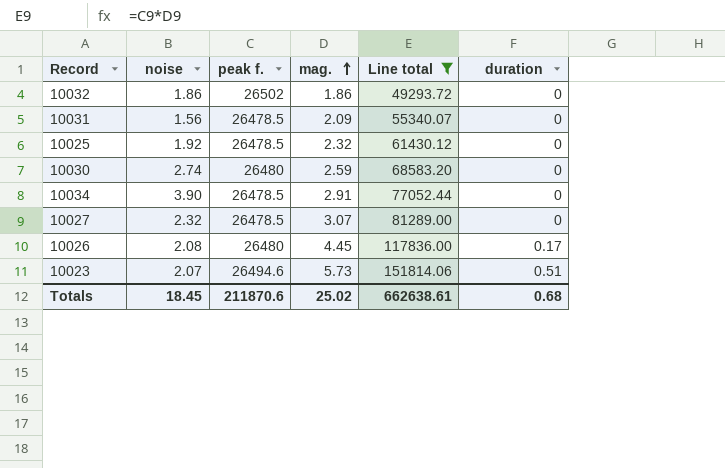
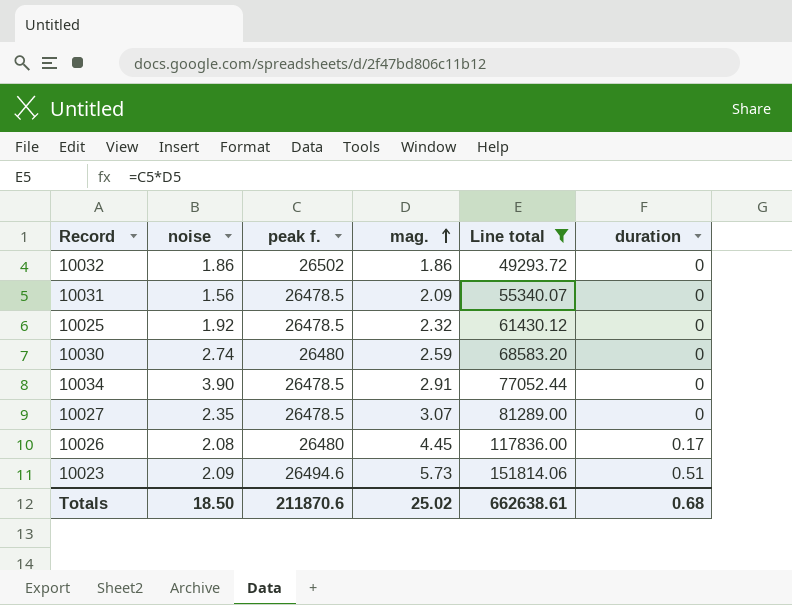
10027 | noise: 2.32 -> 2.35
10023 | noise: 2.07 -> 2.09
Totals | noise: 18.45 -> 18.50

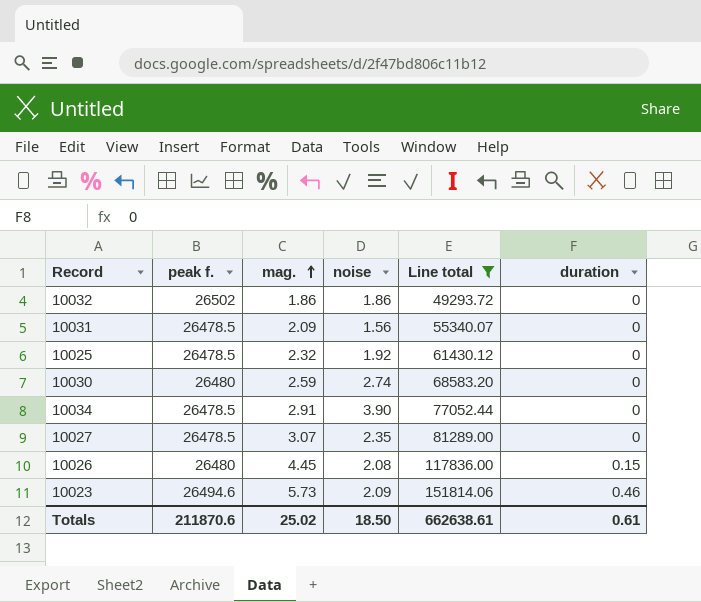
column noise | position: 2 -> 4
10026 | duration: 0.17 -> 0.15
10023 | duration: 0.51 -> 0.46
Totals | duration: 0.68 -> 0.61

